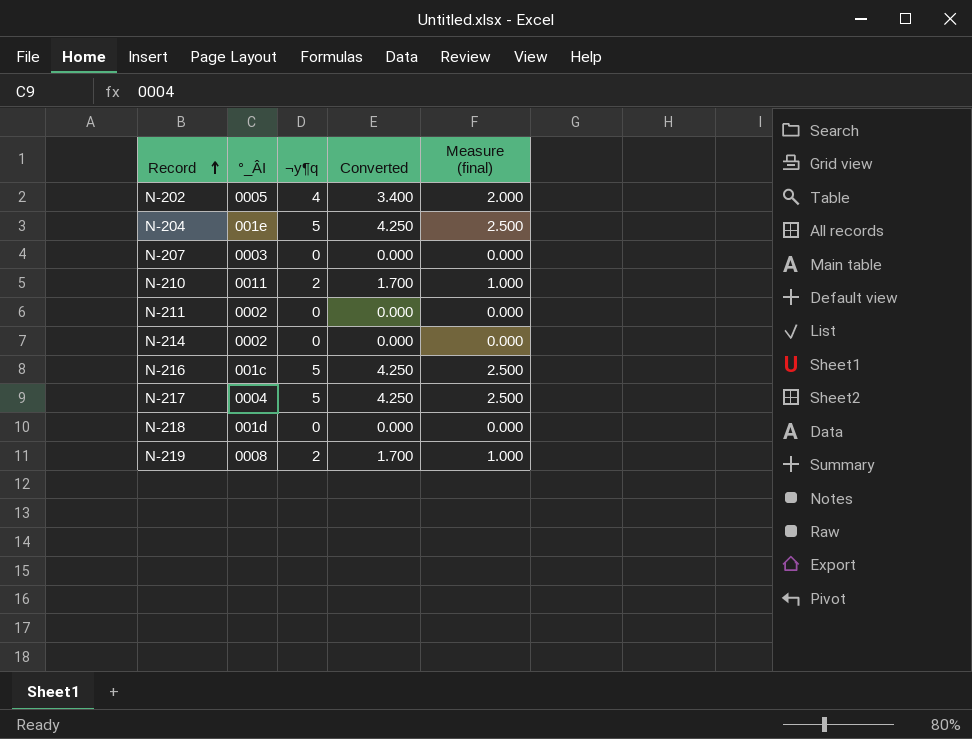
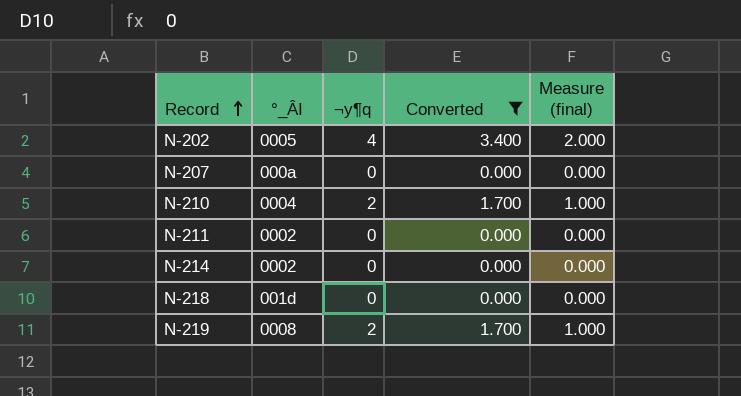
filter: none -> Converted != 4.250
N-207 | °_ÂI: 0003 -> 000a
N-210 | °_ÂI: 0011 -> 0004

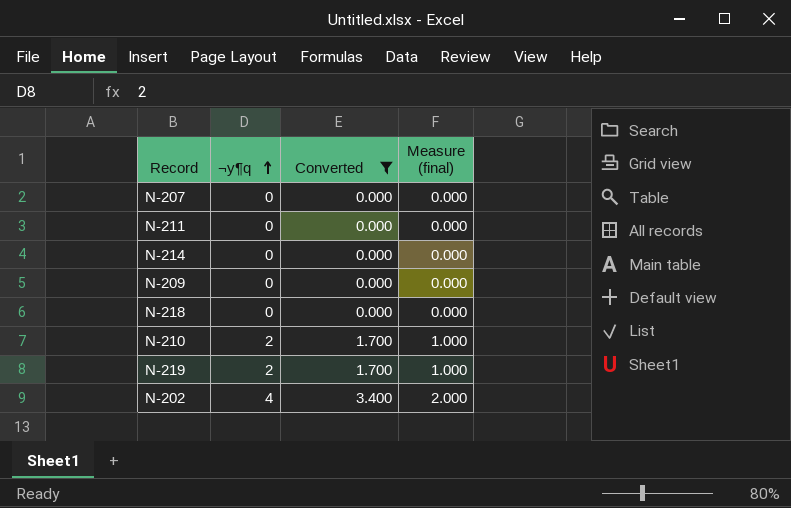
row order: Record ascending -> ¬y¶q ascending
column °_ÂI | position: 2 -> none
row N-209: none -> 0 | 0.000 | 0.000

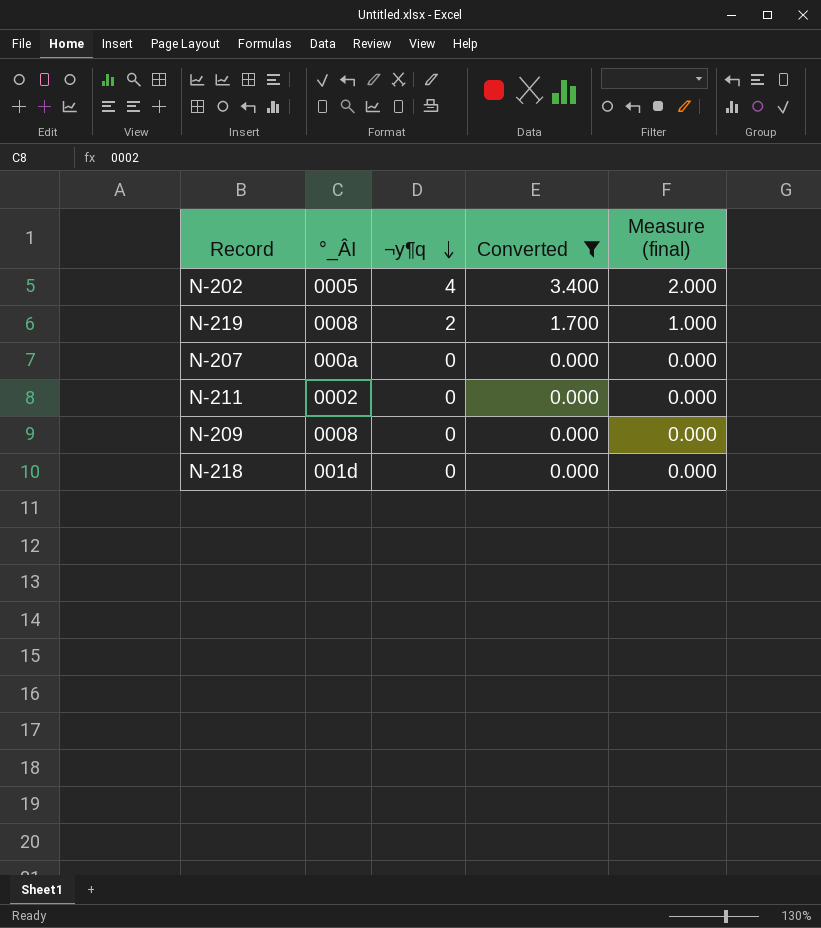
row order: ¬y¶q ascending -> ¬y¶q descending
column °_ÂI | position: none -> 2
row N-214: 0 | 0.000 | 0.000 -> none
row N-210: 2 | 1.700 | 1.000 -> none

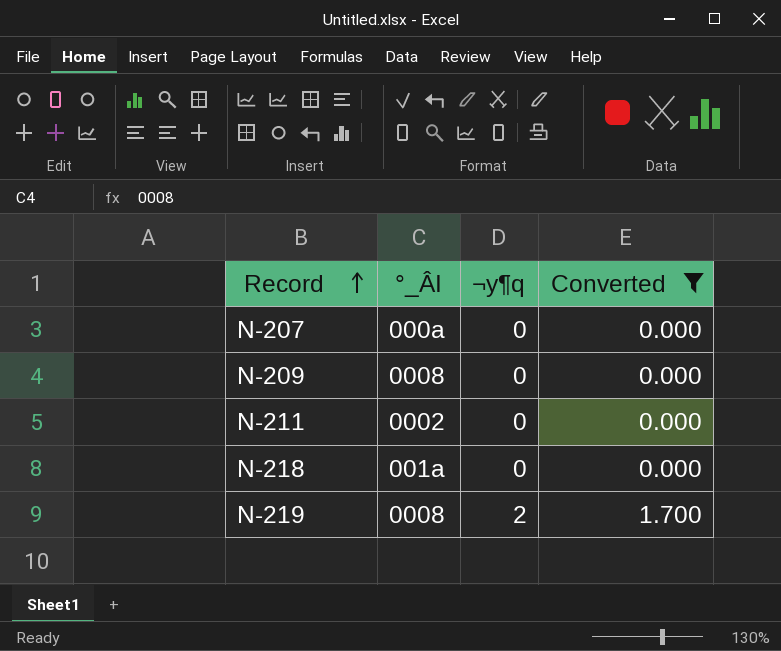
row order: ¬y¶q descending -> Record ascending
column Measure (final) | formula: [¬y¶q] * 0.5 -> none
row N-202: 0005 | 4 | 3.400 | 2.000 -> none
N-218 | °_ÂI: 001d -> 001a

